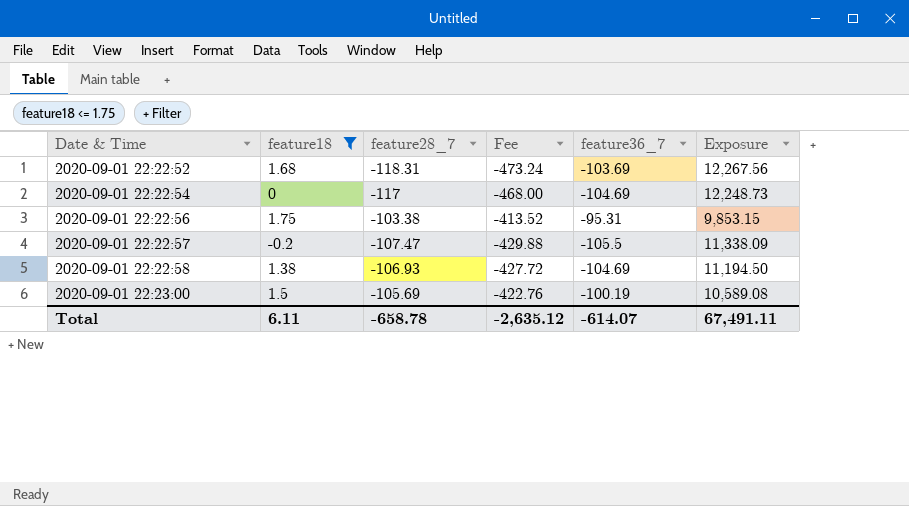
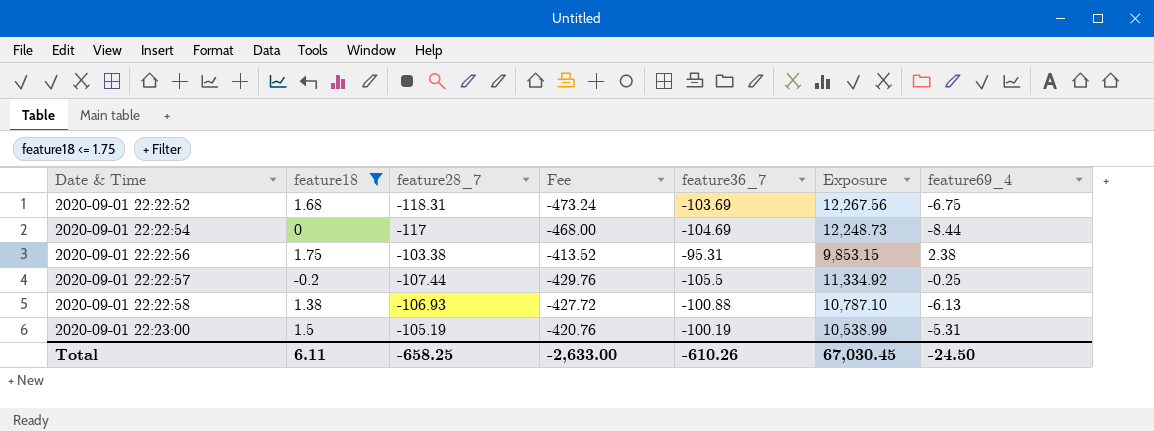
column feature69_4 | position: none -> 7
2020-09-01 22:22:57 | feature28_7: -107.47 -> -107.44
2020-09-01 22:22:57 | Fee: -429.88 -> -429.76
2020-09-01 22:22:57 | Exposure: 11,338.09 -> 11,334.92
2020-09-01 22:22:58 | feature36_7: -104.69 -> -100.88
2020-09-01 22:22:58 | Exposure: 11,194.50 -> 10,787.10
2020-09-01 22:23:00 | feature28_7: -105.69 -> -105.19
2020-09-01 22:23:00 | Fee: -422.76 -> -420.76
2020-09-01 22:23:00 | Exposure: 10,589.08 -> 10,538.99
Total | feature28_7: -658.78 -> -658.25
Total | Fee: -2,635.12 -> -2,633.00
Total | feature36_7: -614.07 -> -610.26
Total | Exposure: 67,491.11 -> 67,030.45

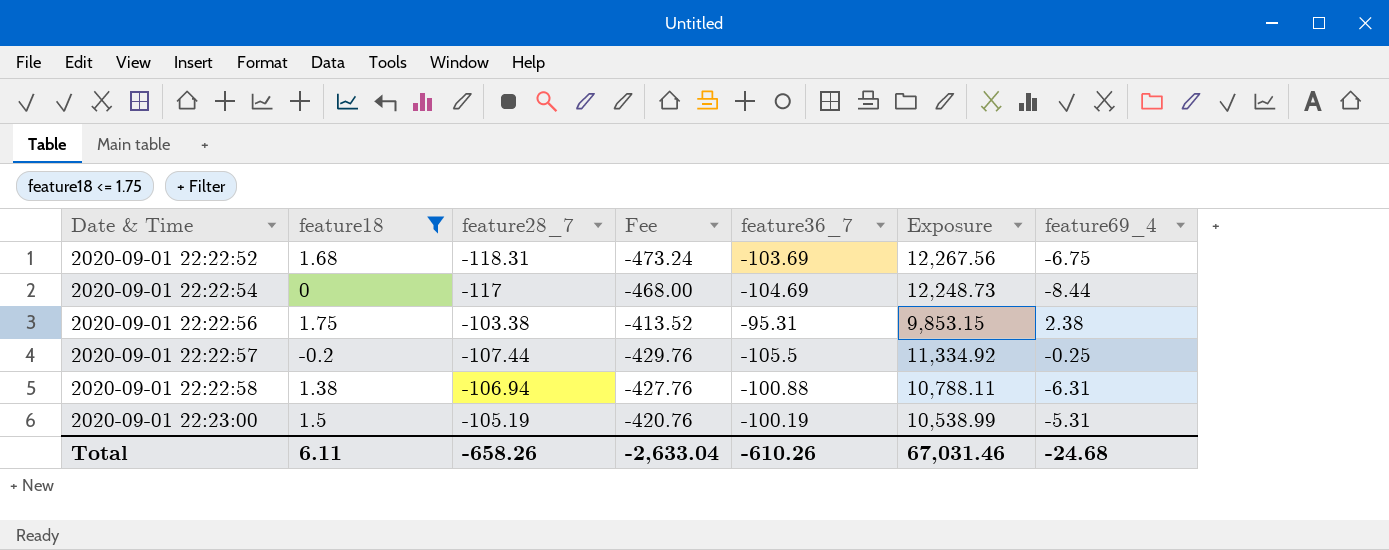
2020-09-01 22:22:58 | feature28_7: -106.93 -> -106.94
2020-09-01 22:22:58 | Fee: -427.72 -> -427.76
2020-09-01 22:22:58 | Exposure: 10,787.10 -> 10,788.11
2020-09-01 22:22:58 | feature69_4: -6.13 -> -6.31
Total | feature28_7: -658.25 -> -658.26
Total | Fee: -2,633.00 -> -2,633.04
Total | Exposure: 67,030.45 -> 67,031.46
Total | feature69_4: -24.50 -> -24.68

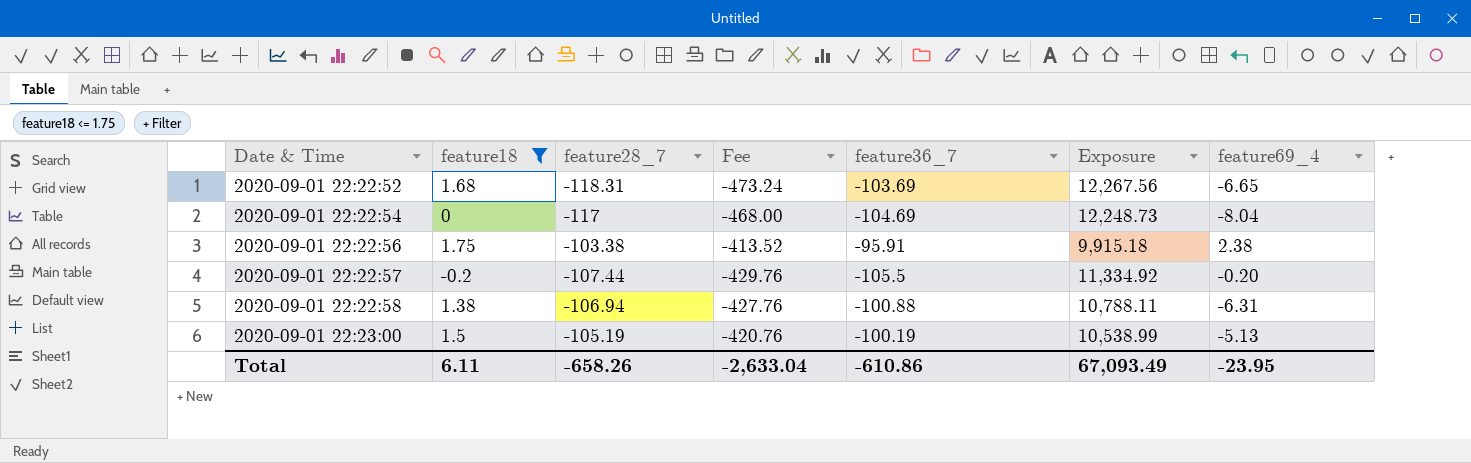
2020-09-01 22:22:52 | feature69_4: -6.75 -> -6.65
2020-09-01 22:22:54 | feature69_4: -8.44 -> -8.04
2020-09-01 22:22:56 | feature36_7: -95.31 -> -95.91
2020-09-01 22:22:56 | Exposure: 9,853.15 -> 9,915.18
2020-09-01 22:22:57 | feature69_4: -0.25 -> -0.20
2020-09-01 22:23:00 | feature69_4: -5.31 -> -5.13
Total | feature36_7: -610.26 -> -610.86
Total | Exposure: 67,031.46 -> 67,093.49
Total | feature69_4: -24.68 -> -23.95

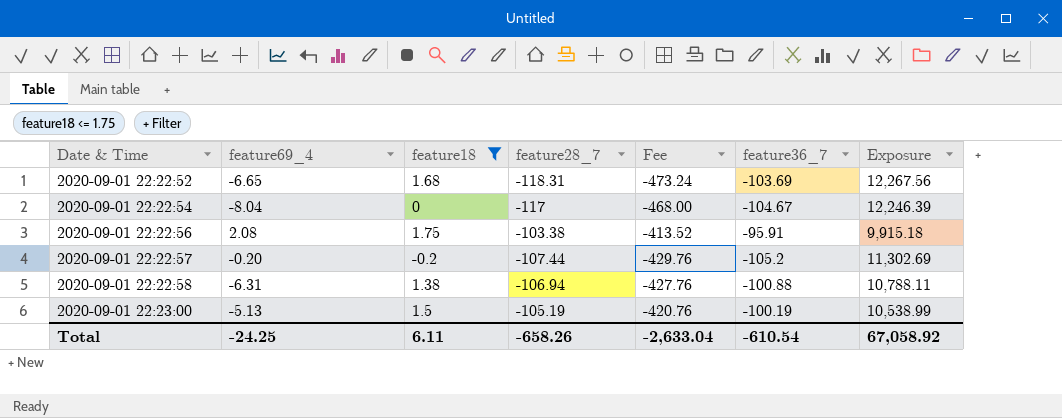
column feature69_4 | position: 7 -> 2
2020-09-01 22:22:54 | feature36_7: -104.69 -> -104.67
2020-09-01 22:22:54 | Exposure: 12,248.73 -> 12,246.39
2020-09-01 22:22:56 | feature69_4: 2.38 -> 2.08
2020-09-01 22:22:57 | feature36_7: -105.5 -> -105.2
2020-09-01 22:22:57 | Exposure: 11,334.92 -> 11,302.69
Total | feature69_4: -23.95 -> -24.25
Total | feature36_7: -610.86 -> -610.54
Total | Exposure: 67,093.49 -> 67,058.92

